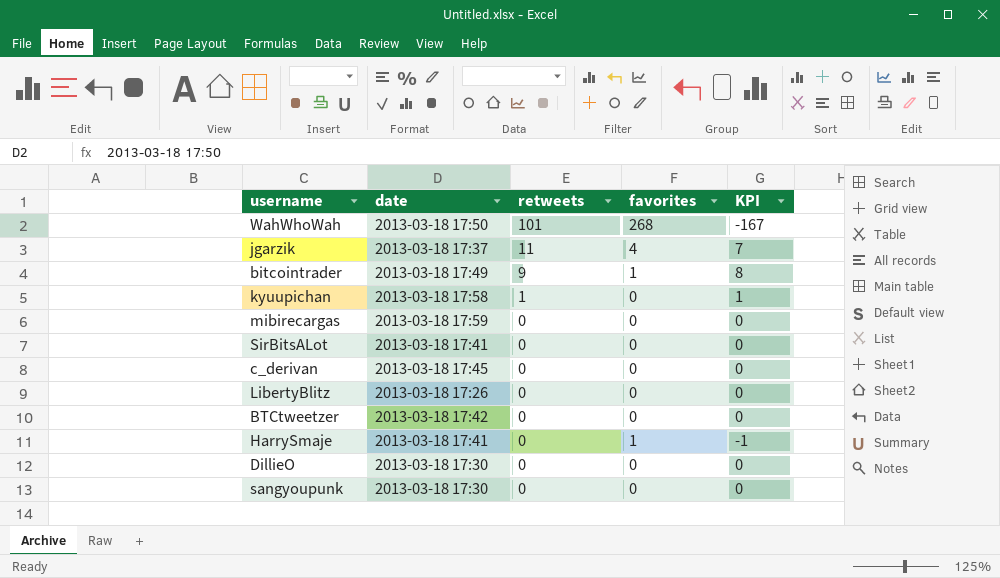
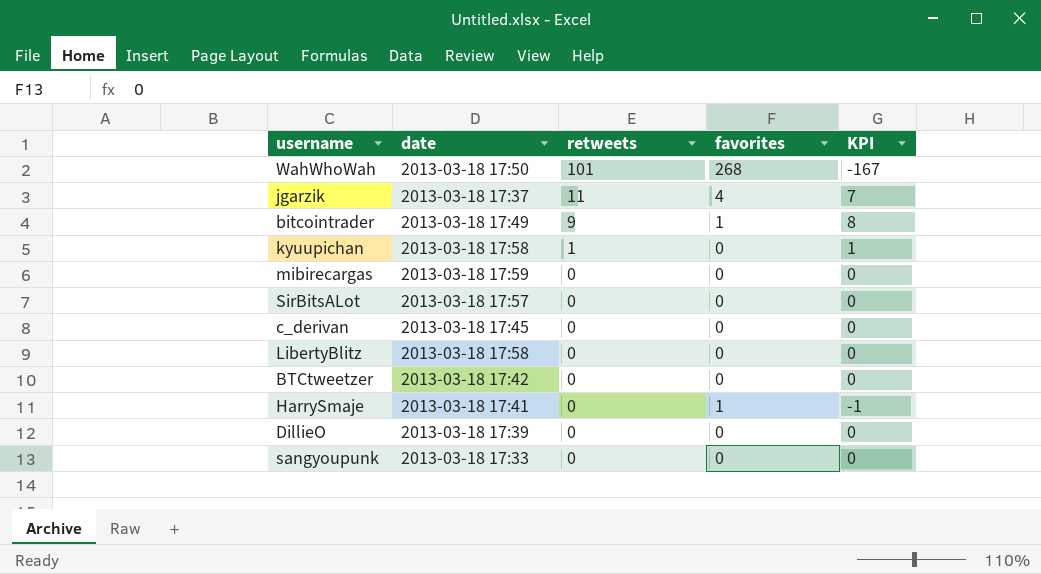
SirBitsALot | date: 2013-03-18 17:41 -> 2013-03-18 17:57
LibertyBlitz | date: 2013-03-18 17:26 -> 2013-03-18 17:58
DillieO | date: 2013-03-18 17:30 -> 2013-03-18 17:39
sangyoupunk | date: 2013-03-18 17:30 -> 2013-03-18 17:33

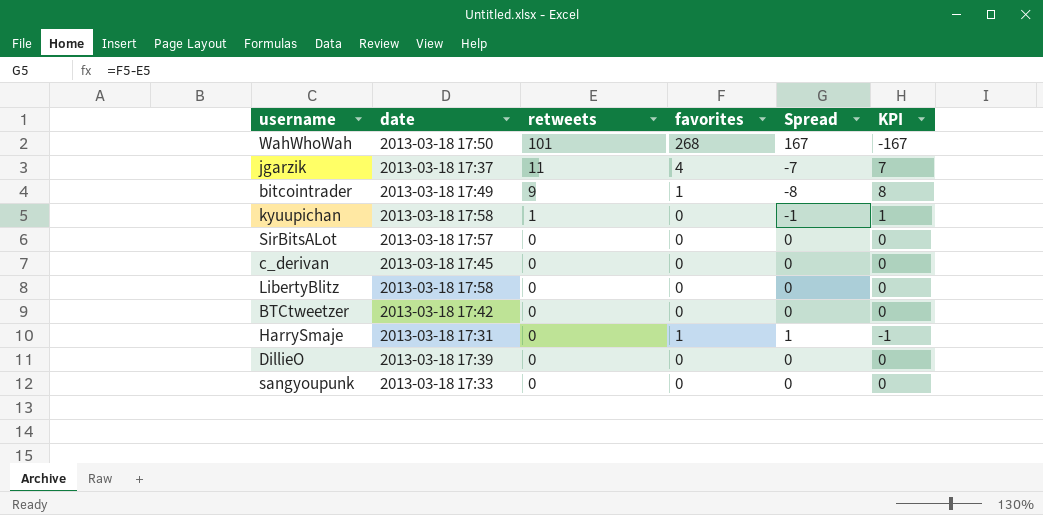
column Spread | formula: none -> [favorites] - [retweets]
row mibirecargas: 2013-03-18 17:59 | 0 | 0 | 0 -> none
HarrySmaje | date: 2013-03-18 17:41 -> 2013-03-18 17:31

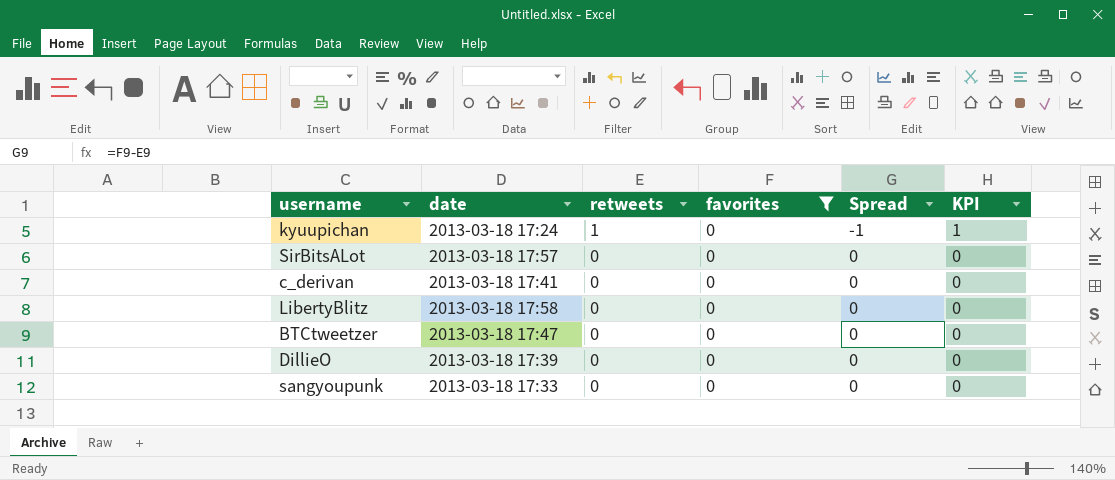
filter: none -> favorites = 0
kyuupichan | date: 2013-03-18 17:58 -> 2013-03-18 17:24
c_derivan | date: 2013-03-18 17:45 -> 2013-03-18 17:41
BTCtweetzer | date: 2013-03-18 17:42 -> 2013-03-18 17:47

